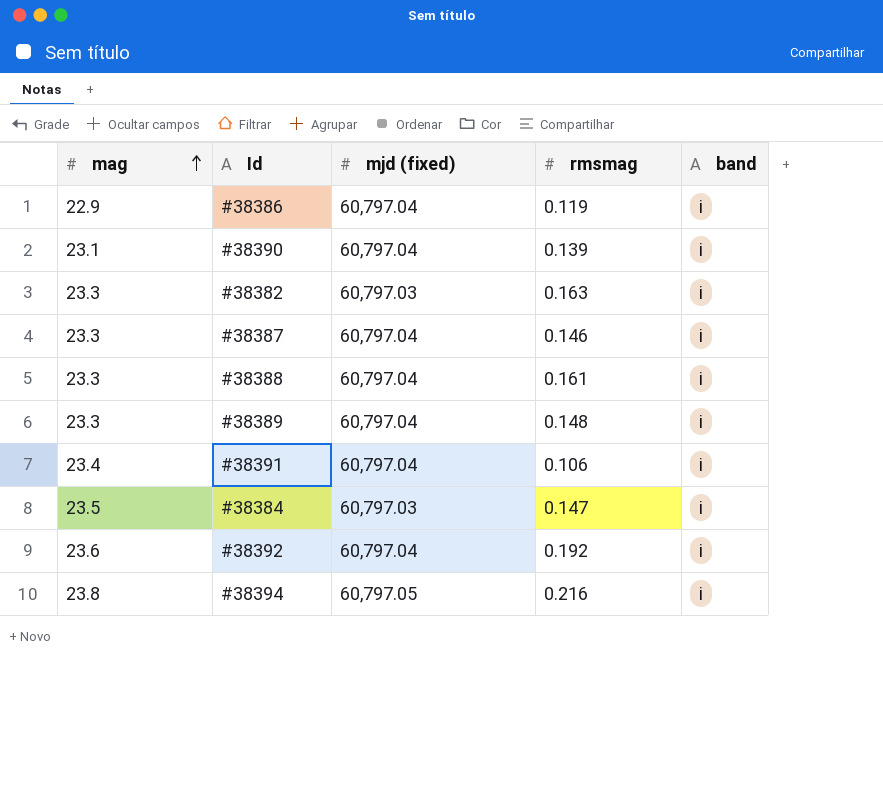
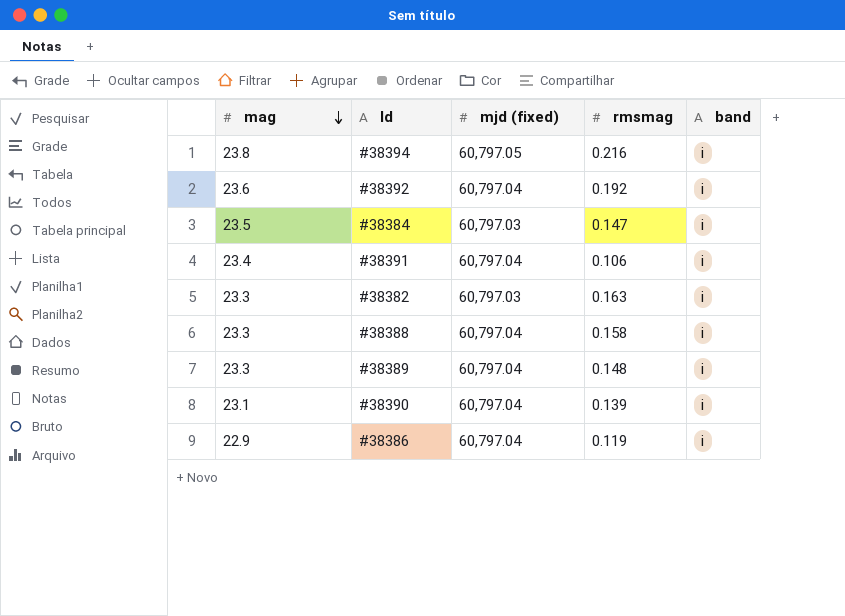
row order: mag ascending -> mag descending
row #38387: 23.3 | 60,797.04 | 0.146 | i -> none
#38388 | rmsmag: 0.161 -> 0.158

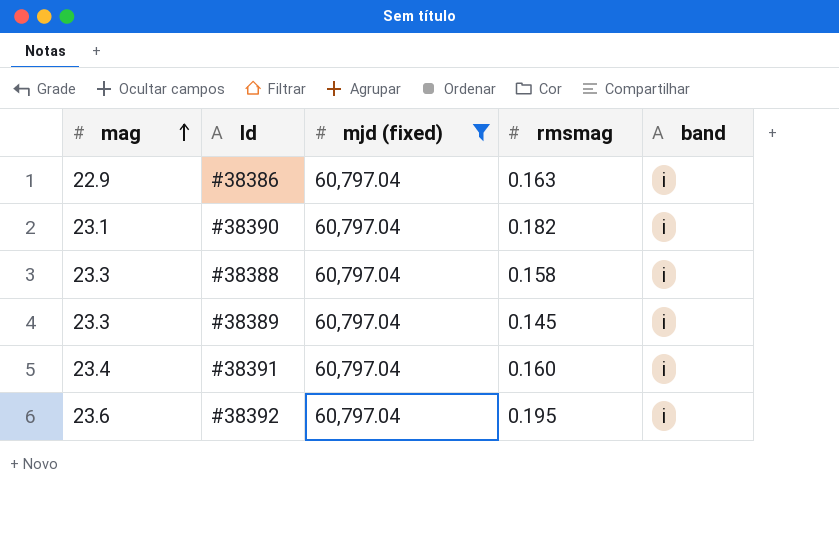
filter: none -> mjd (fixed) = 60,797.04
row order: mag descending -> mag ascending
#38386 | rmsmag: 0.119 -> 0.163
#38390 | rmsmag: 0.139 -> 0.182
#38389 | rmsmag: 0.148 -> 0.145
#38391 | rmsmag: 0.106 -> 0.160
#38392 | rmsmag: 0.192 -> 0.195

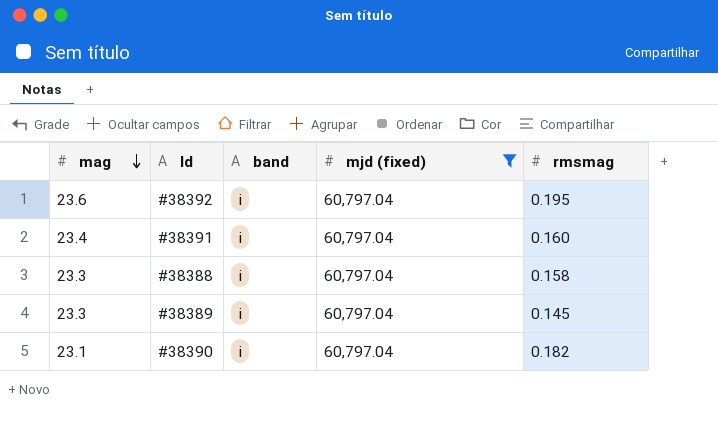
row order: mag ascending -> mag descending
column band | position: 5 -> 3
row #38386: 22.9 | 60,797.04 | 0.163 | i -> none

